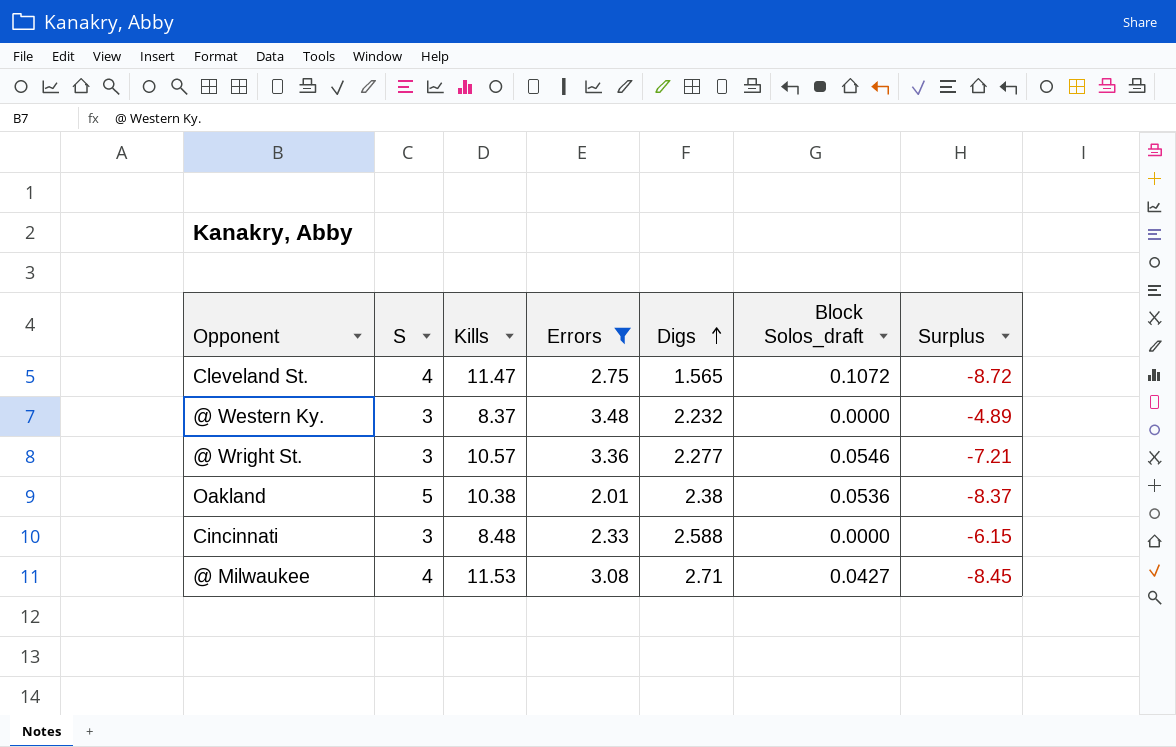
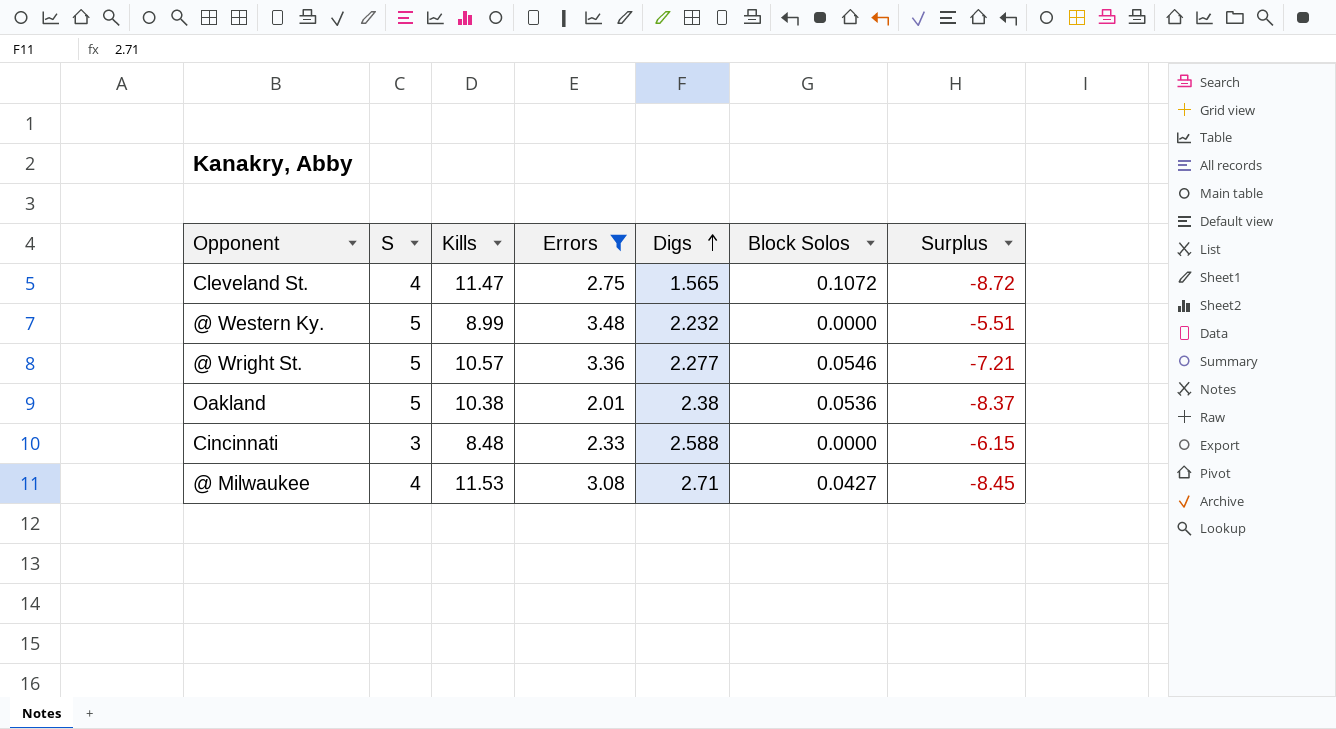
column name: Block Solos_draft -> Block Solos
@ Western Ky. | S: 3 -> 5
@ Western Ky. | Kills: 8.37 -> 8.99
@ Western Ky. | Surplus: -4.89 -> -5.51
@ Wright St. | S: 3 -> 5

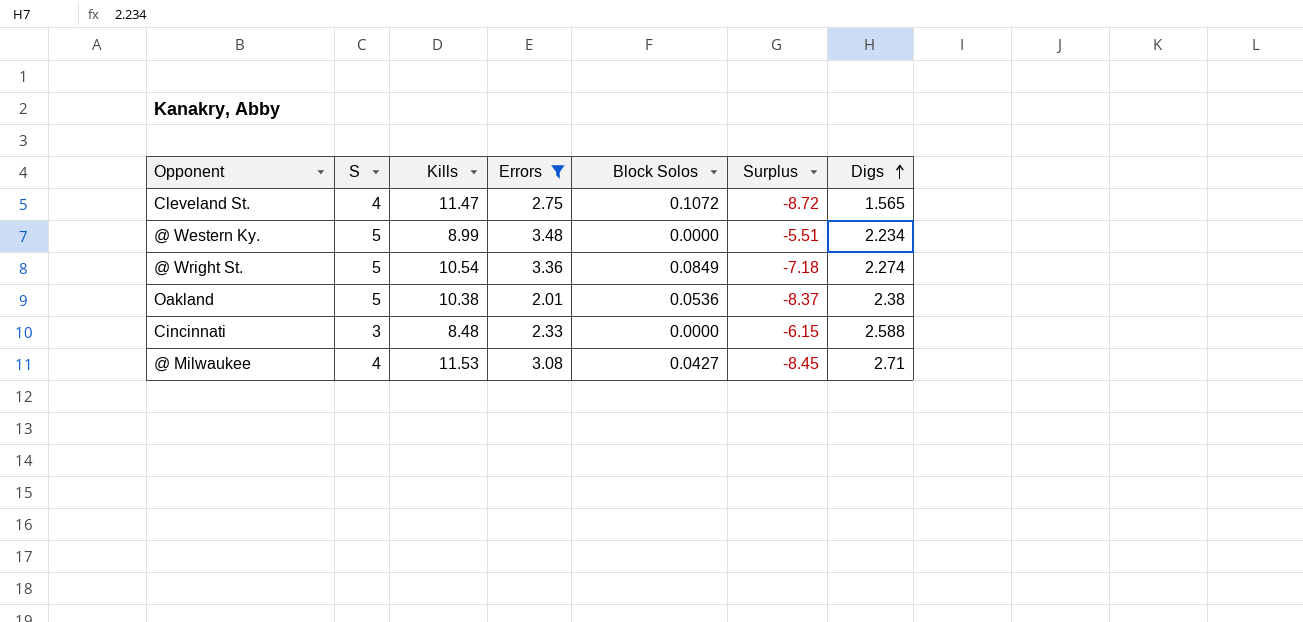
column Digs | position: 5 -> 7
@ Western Ky. | Digs: 2.232 -> 2.234
@ Wright St. | Kills: 10.57 -> 10.54
@ Wright St. | Block Solos: 0.0546 -> 0.0849
@ Wright St. | Surplus: -7.21 -> -7.18
@ Wright St. | Digs: 2.277 -> 2.274

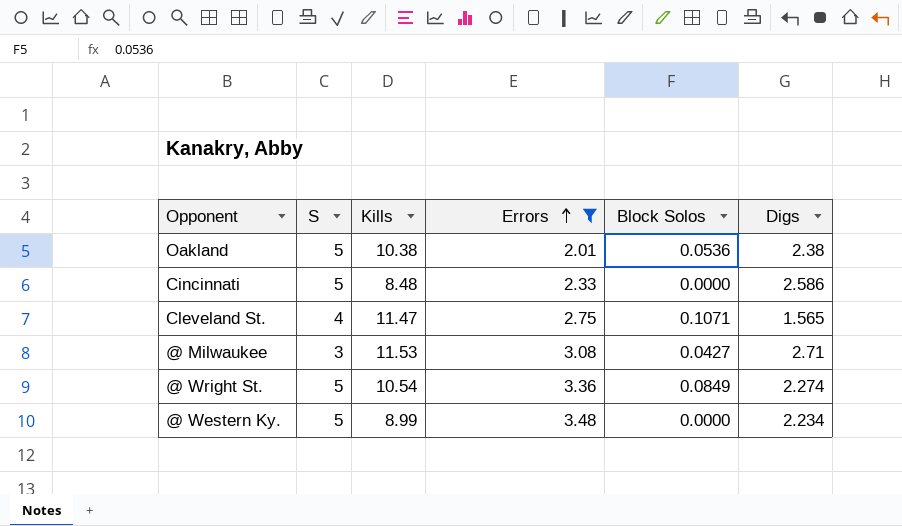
row order: Digs ascending -> Errors ascending
column Surplus | formula: [Errors] - [Kills] -> none
Cincinnati | S: 3 -> 5
Cincinnati | Digs: 2.588 -> 2.586
Cleveland St. | Block Solos: 0.1072 -> 0.1071
@ Milwaukee | S: 4 -> 3

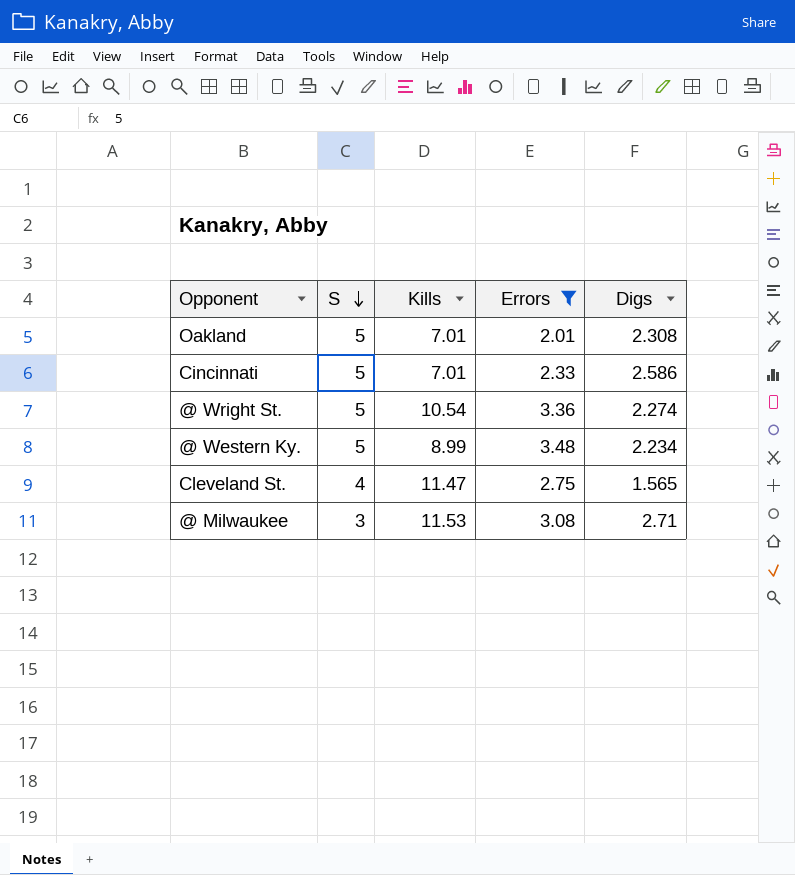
row order: Errors ascending -> S descending
column Block Solos | position: 5 -> none
Oakland | Kills: 10.38 -> 7.01
Oakland | Digs: 2.38 -> 2.308
Cincinnati | Kills: 8.48 -> 7.01

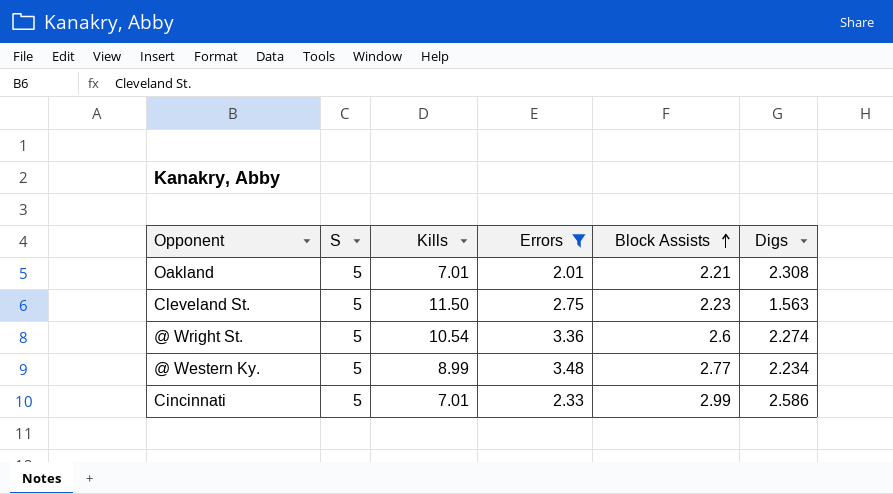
row order: S descending -> Block Assists ascending
column Block Assists | position: none -> 5
row @ Milwaukee: 3 | 11.53 | 3.08 | 2.71 -> none
Cleveland St. | S: 4 -> 5
Cleveland St. | Kills: 11.47 -> 11.50
Cleveland St. | Digs: 1.565 -> 1.563

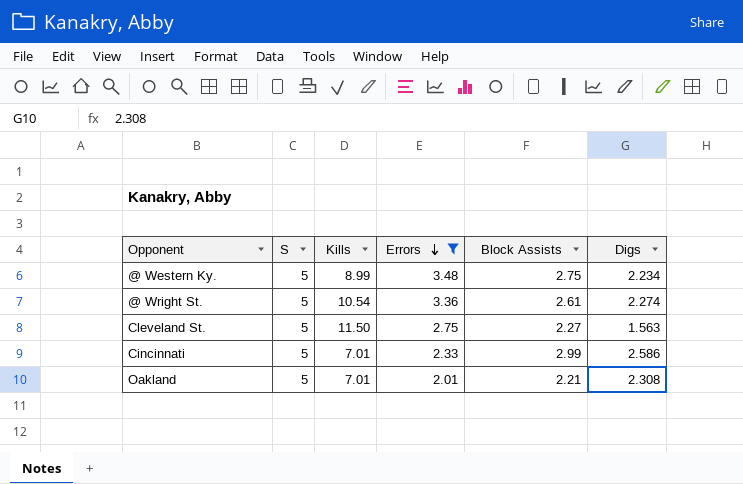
row order: Block Assists ascending -> Errors descending
@ Western Ky. | Block Assists: 2.77 -> 2.75
@ Wright St. | Block Assists: 2.6 -> 2.61
Cleveland St. | Block Assists: 2.23 -> 2.27

